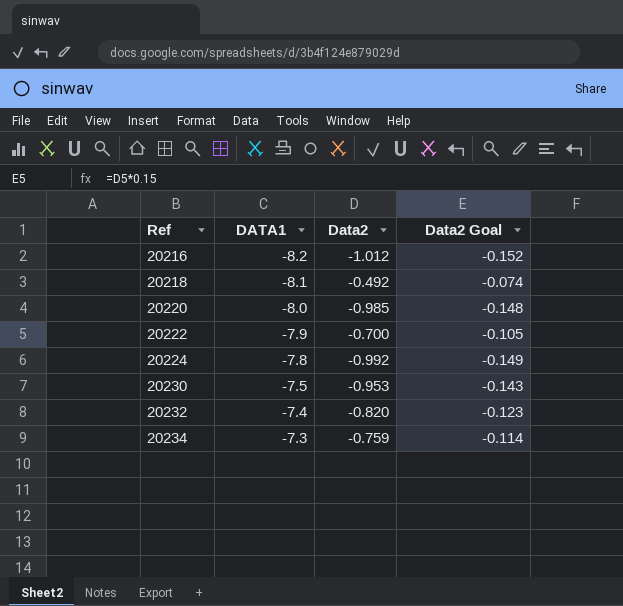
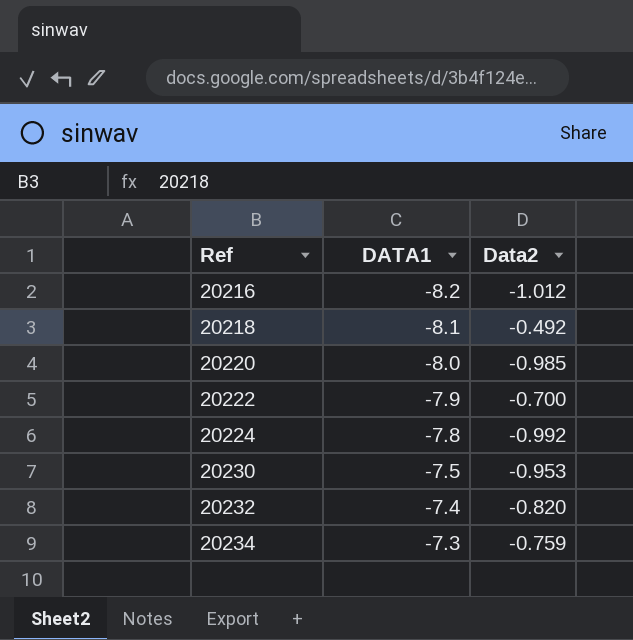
column Data2 Goal | formula: [Data2] * 0.15 -> none

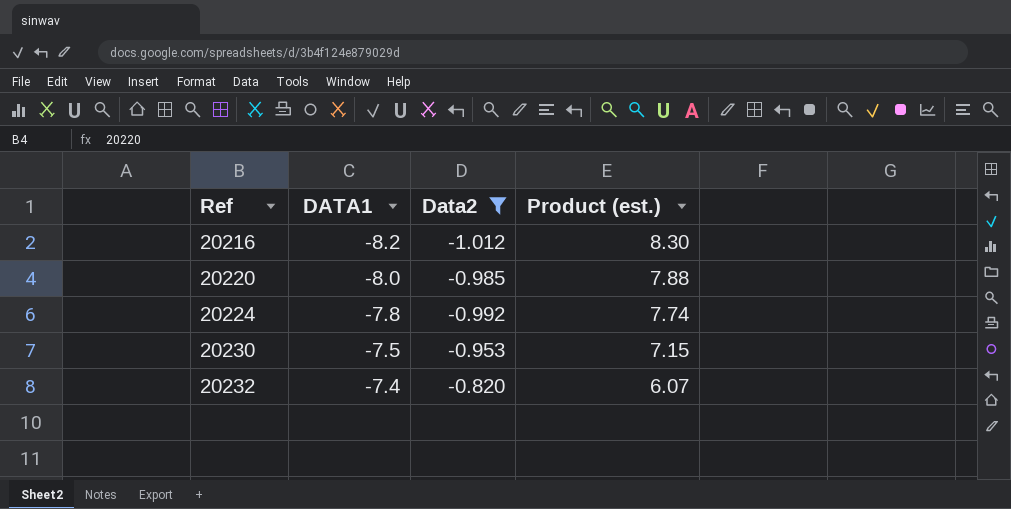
filter: none -> Data2 <= -0.820
column Product (est.) | formula: none -> [DATA1] * [Data2]

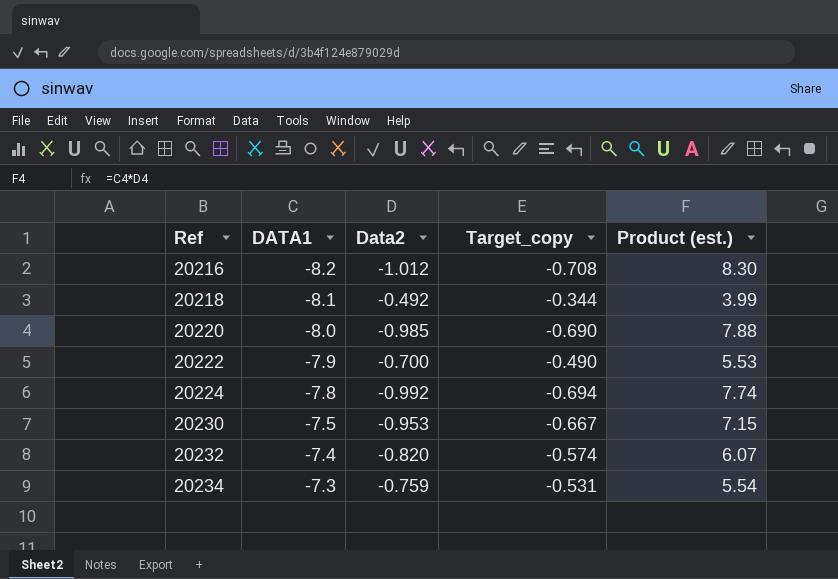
filter: Data2 <= -0.820 -> none
column Target_copy | formula: none -> [Data2] * 0.7

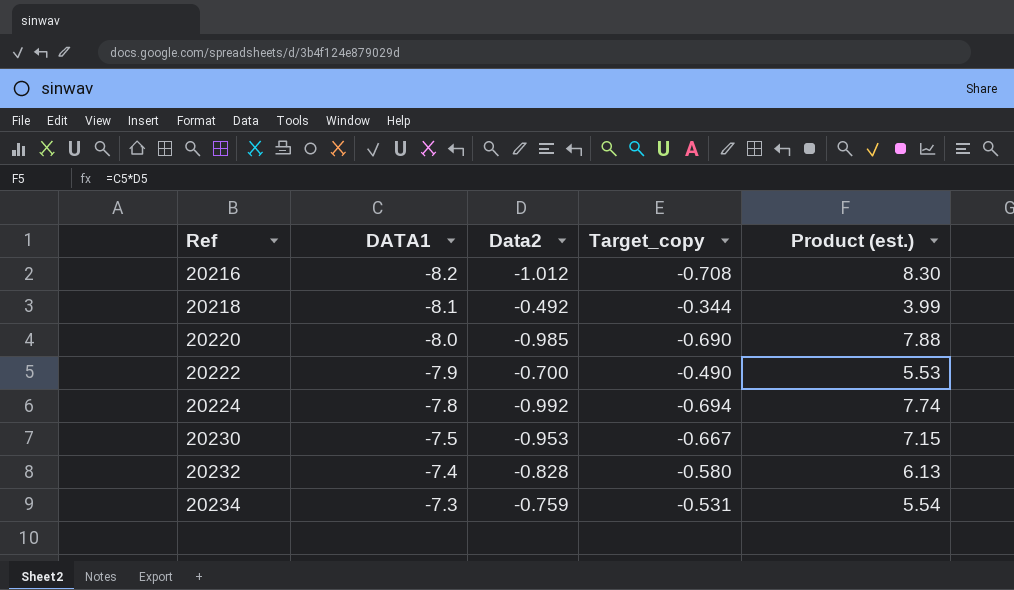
20232 | Data2: -0.820 -> -0.828
20232 | Target_copy: -0.574 -> -0.580
20232 | Product (est.): 6.07 -> 6.13

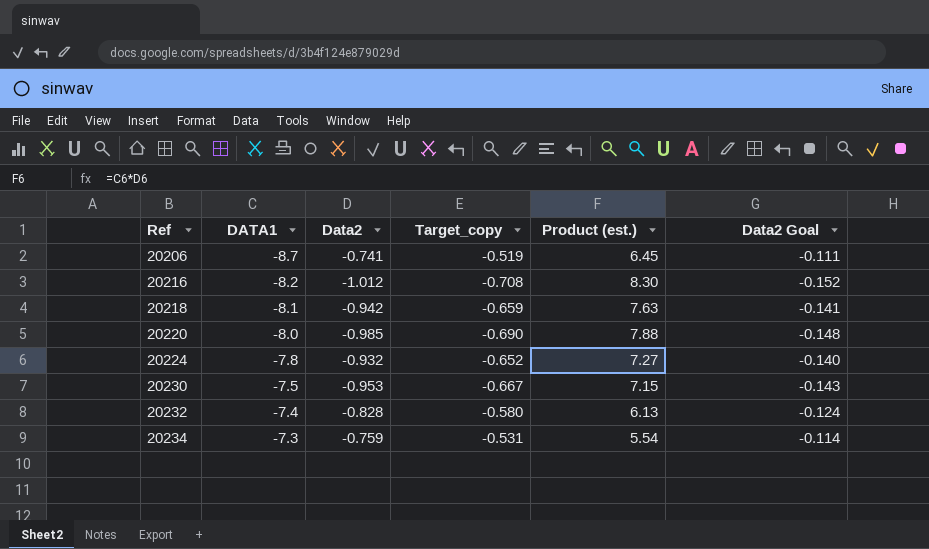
column Data2 Goal | formula: none -> [Data2] * 0.15
row 20222: -7.9 | -0.700 | -0.490 | 5.53 -> none
row 20206: none -> -8.7 | -0.741 | -0.519 | 6.45 | -0.111
20218 | Data2: -0.492 -> -0.942
20218 | Target_copy: -0.344 -> -0.659
20218 | Product (est.): 3.99 -> 7.63
20224 | Data2: -0.992 -> -0.932
20224 | Target_copy: -0.694 -> -0.652
20224 | Product (est.): 7.74 -> 7.27

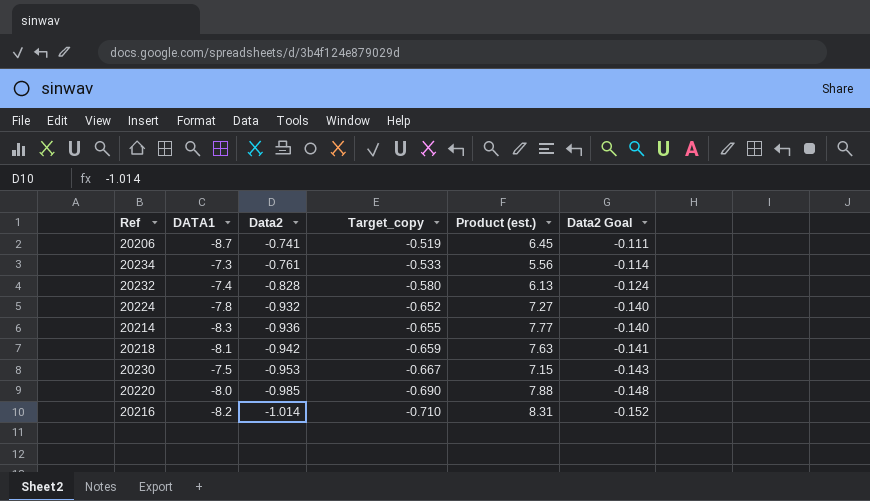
row order: Ref ascending -> Data2 descending
20234 | Data2: -0.759 -> -0.761
20234 | Target_copy: -0.531 -> -0.533
20234 | Product (est.): 5.54 -> 5.56
row 20214: none -> -8.3 | -0.936 | -0.655 | 7.77 | -0.140
20216 | Data2: -1.012 -> -1.014
20216 | Target_copy: -0.708 -> -0.710
20216 | Product (est.): 8.30 -> 8.31

